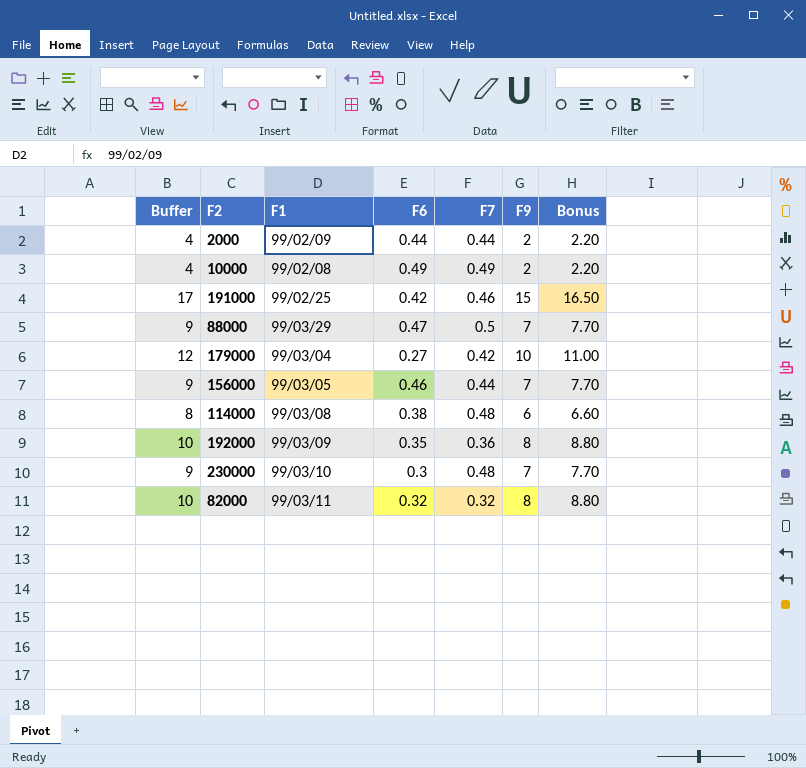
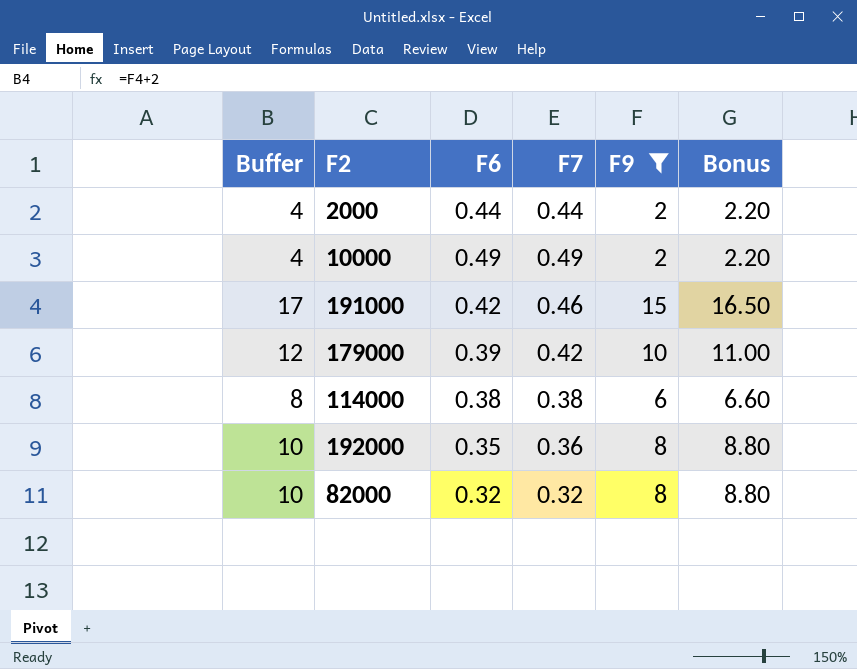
filter: none -> F9 != 7
column F1 | position: 3 -> none
179000 | F6: 0.27 -> 0.39
114000 | F7: 0.48 -> 0.38

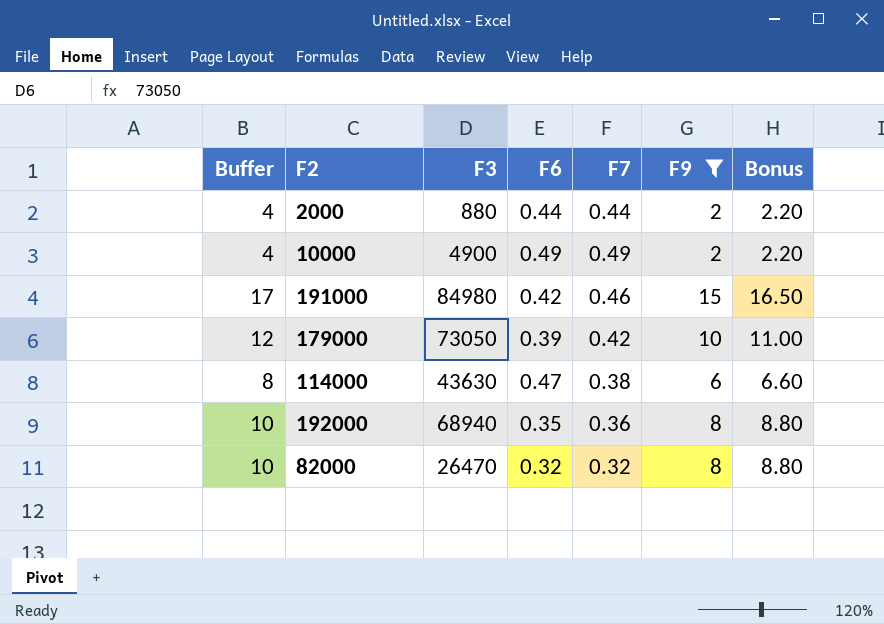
column F3 | position: none -> 3
114000 | F6: 0.38 -> 0.47

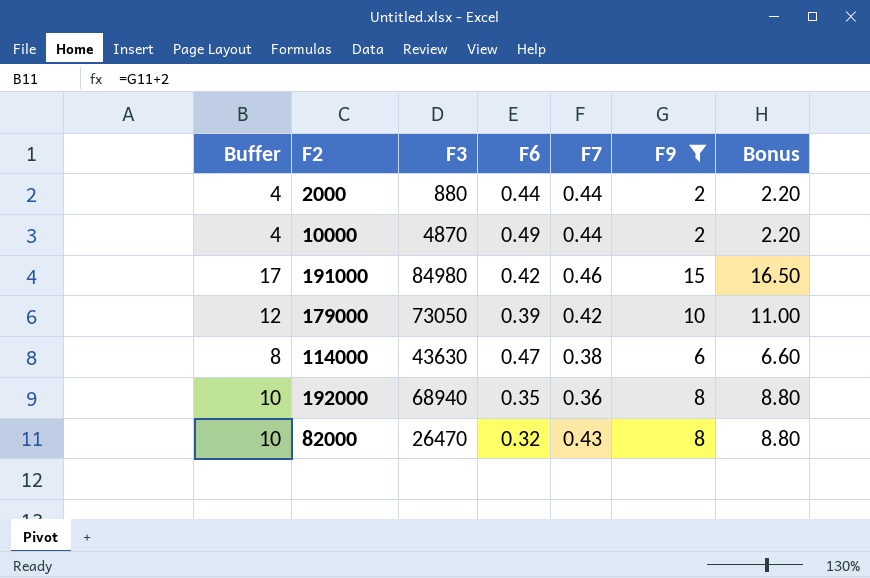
10000 | F3: 4900 -> 4870
10000 | F7: 0.49 -> 0.44
82000 | F7: 0.32 -> 0.43

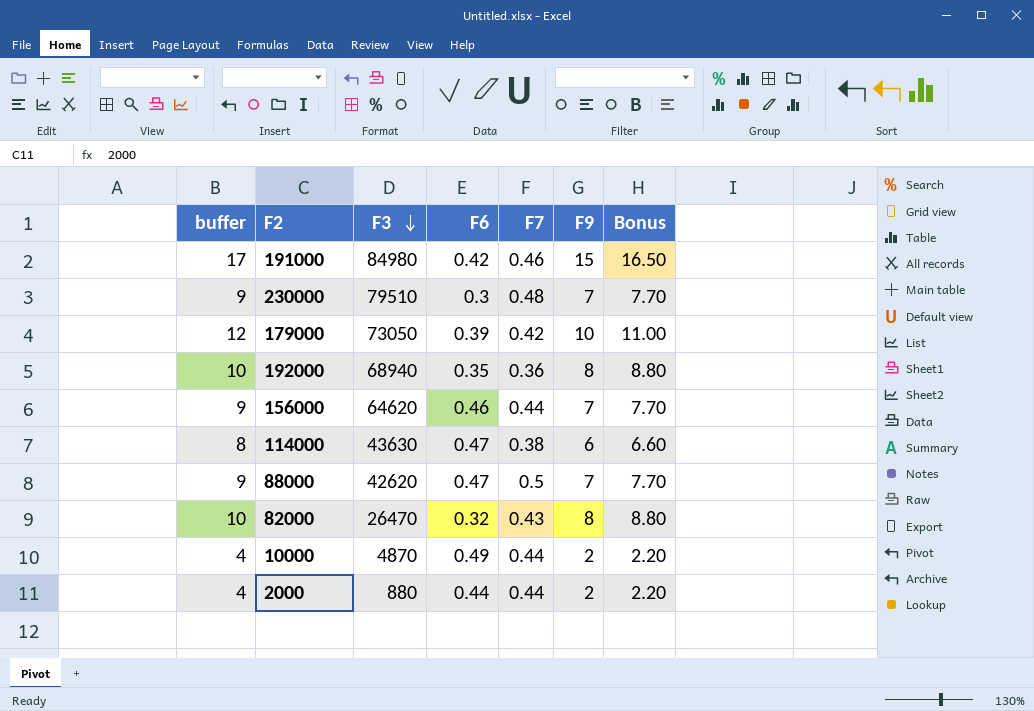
filter: F9 != 7 -> none
row order: none -> F3 descending
column name: Buffer -> buffer

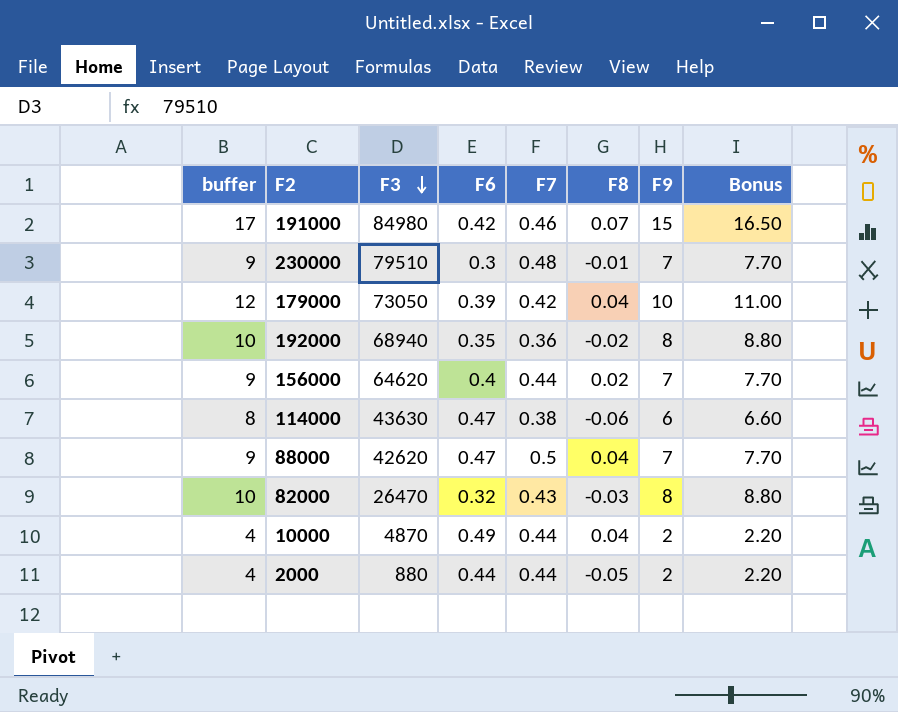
column F8 | position: none -> 6
156000 | F6: 0.46 -> 0.4

